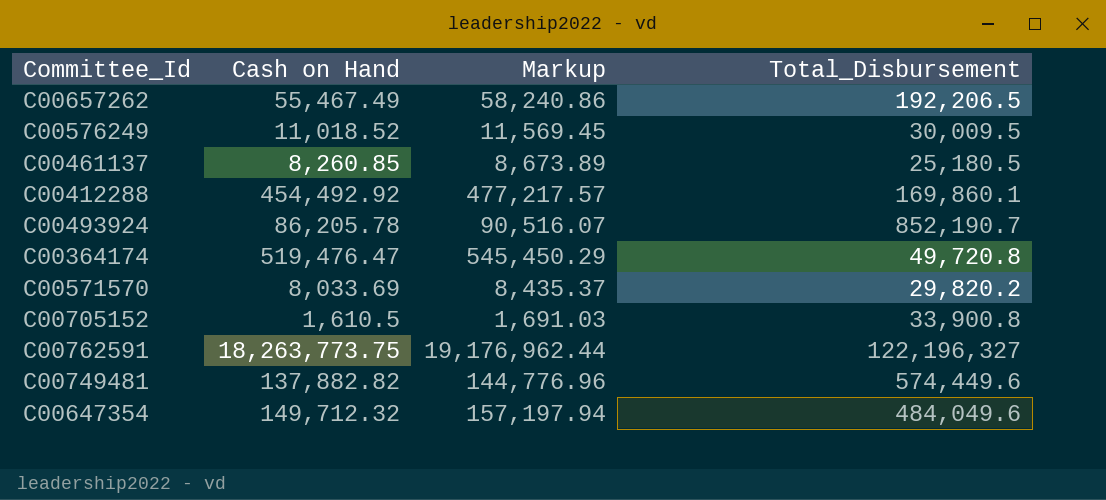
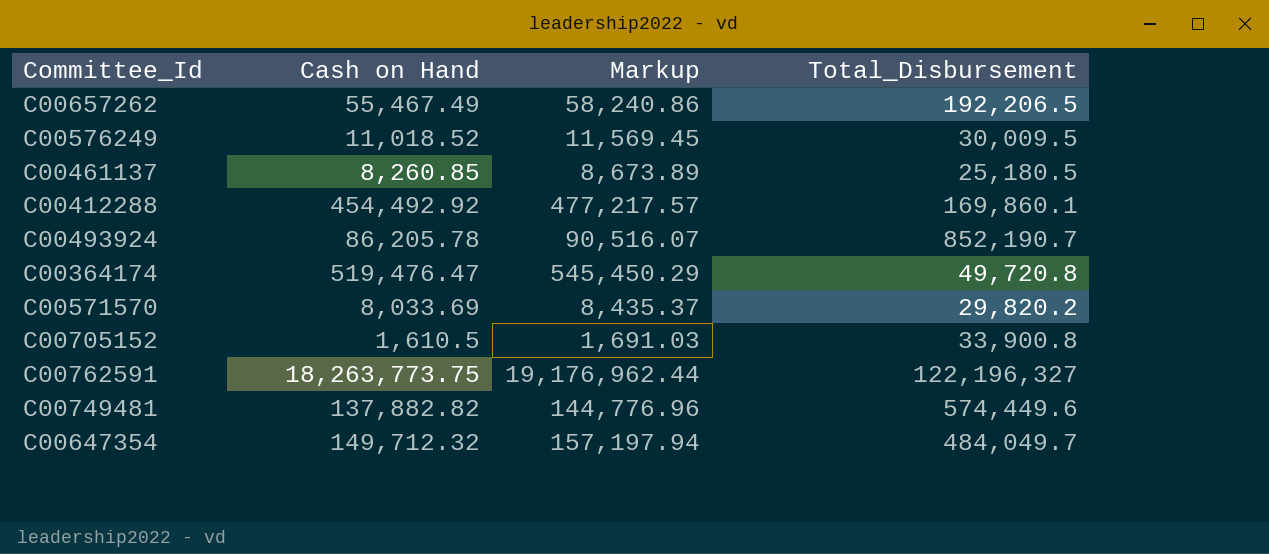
C00647354 | Total_Disbursement: 484,049.6 -> 484,049.7

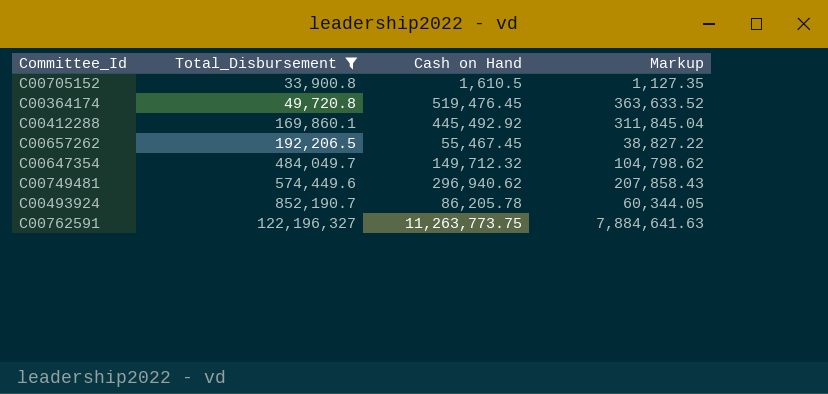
filter: none -> Total_Disbursement >= 33,900.8
row order: none -> Total_Disbursement ascending
column Total_Disbursement | position: 4 -> 2
column Markup | formula: [Cash on Hand] * 1.05 -> [Cash on Hand] * 0.7
C00364174 | Cash on Hand: 519,476.47 -> 519,476.45
C00412288 | Cash on Hand: 454,492.92 -> 445,492.92
C00657262 | Cash on Hand: 55,467.49 -> 55,467.45
C00749481 | Cash on Hand: 137,882.82 -> 296,940.62
C00762591 | Cash on Hand: 18,263,773.75 -> 11,263,773.75

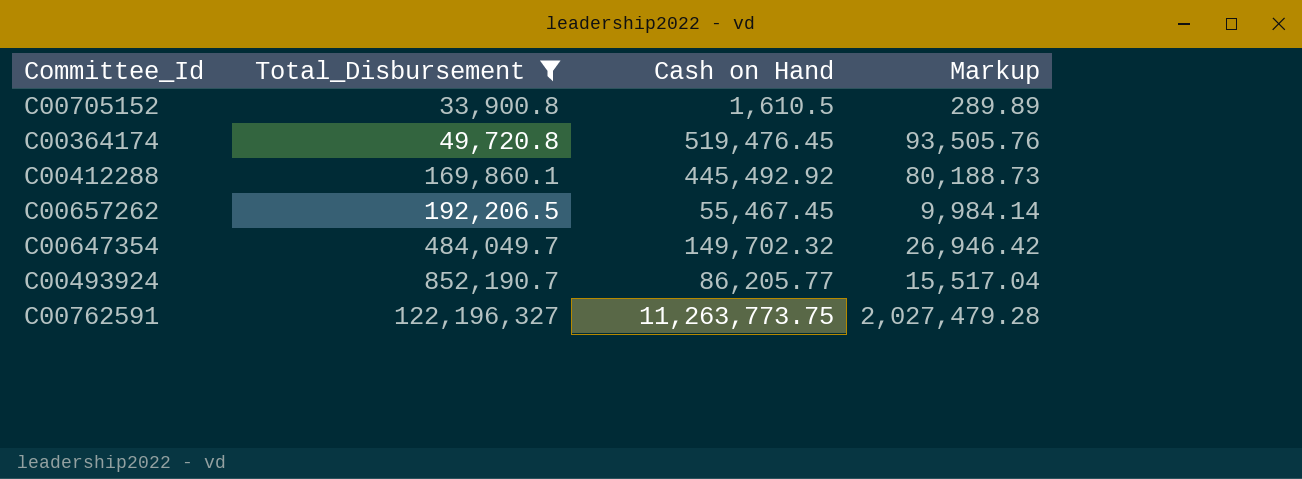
column Markup | formula: [Cash on Hand] * 0.7 -> [Cash on Hand] * 0.18
row C00749481: 574,449.6 | 296,940.62 | 207,858.43 -> none
C00647354 | Cash on Hand: 149,712.32 -> 149,702.32
C00493924 | Cash on Hand: 86,205.78 -> 86,205.77

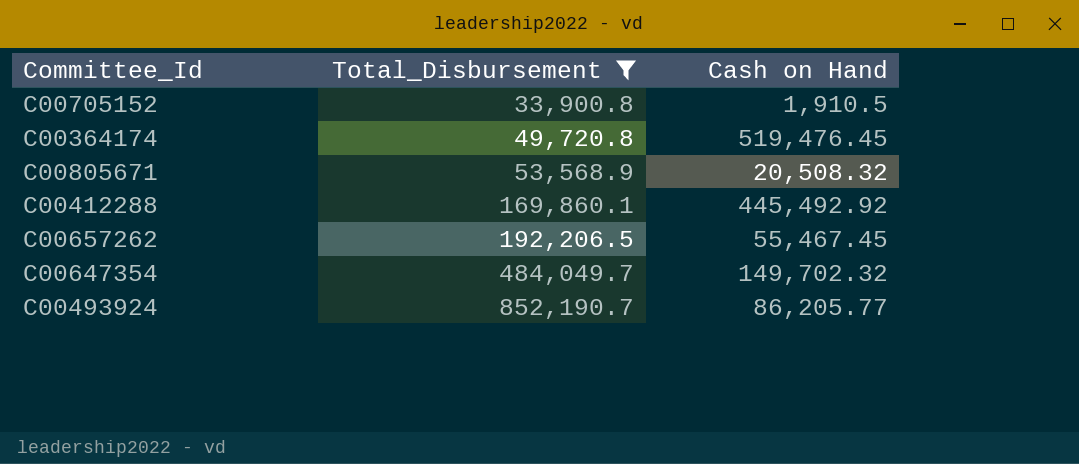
column Markup | formula: [Cash on Hand] * 0.18 -> none
row C00762591: 122,196,327 | 11,263,773.75 | 2,027,479.28 -> none
C00705152 | Cash on Hand: 1,610.5 -> 1,910.5
row C00805671: none -> 53,568.9 | 20,508.32

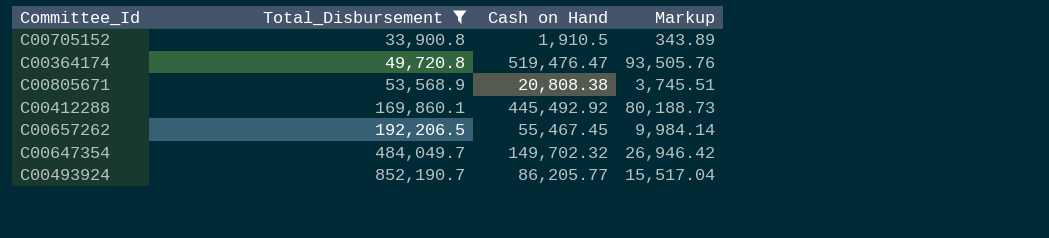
column Markup | formula: none -> [Cash on Hand] * 0.18
C00364174 | Cash on Hand: 519,476.45 -> 519,476.47
C00805671 | Cash on Hand: 20,508.32 -> 20,808.38

